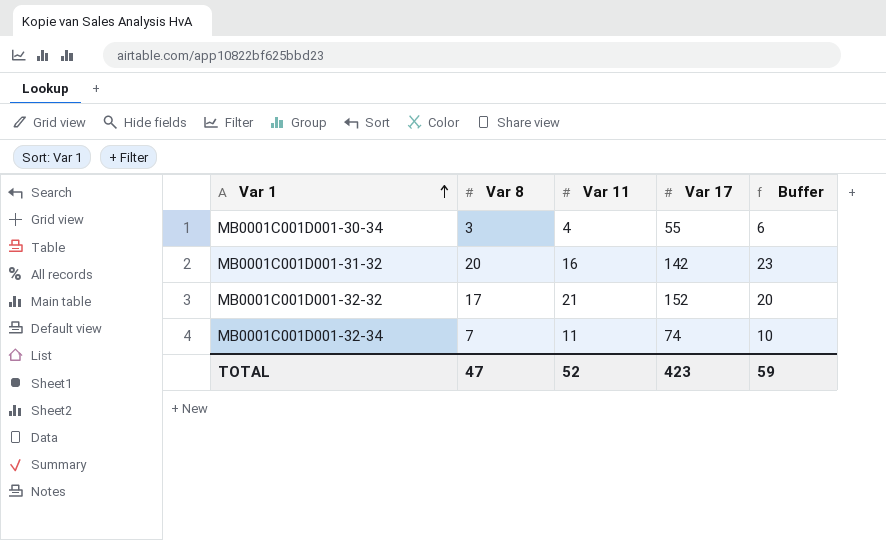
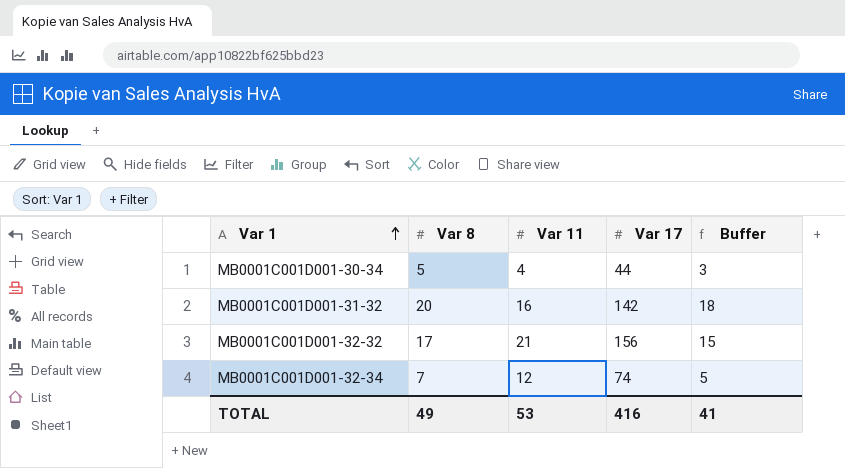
column Buffer | formula: [Var 8] + 3 -> [Var 8] - 2
MB0001C001D001-30-34 | Var 8: 3 -> 5
MB0001C001D001-30-34 | Var 17: 55 -> 44
MB0001C001D001-32-32 | Var 17: 152 -> 156
MB0001C001D001-32-34 | Var 11: 11 -> 12
TOTAL | Var 8: 47 -> 49
TOTAL | Var 11: 52 -> 53
TOTAL | Var 17: 423 -> 416
TOTAL | Buffer: 59 -> 41

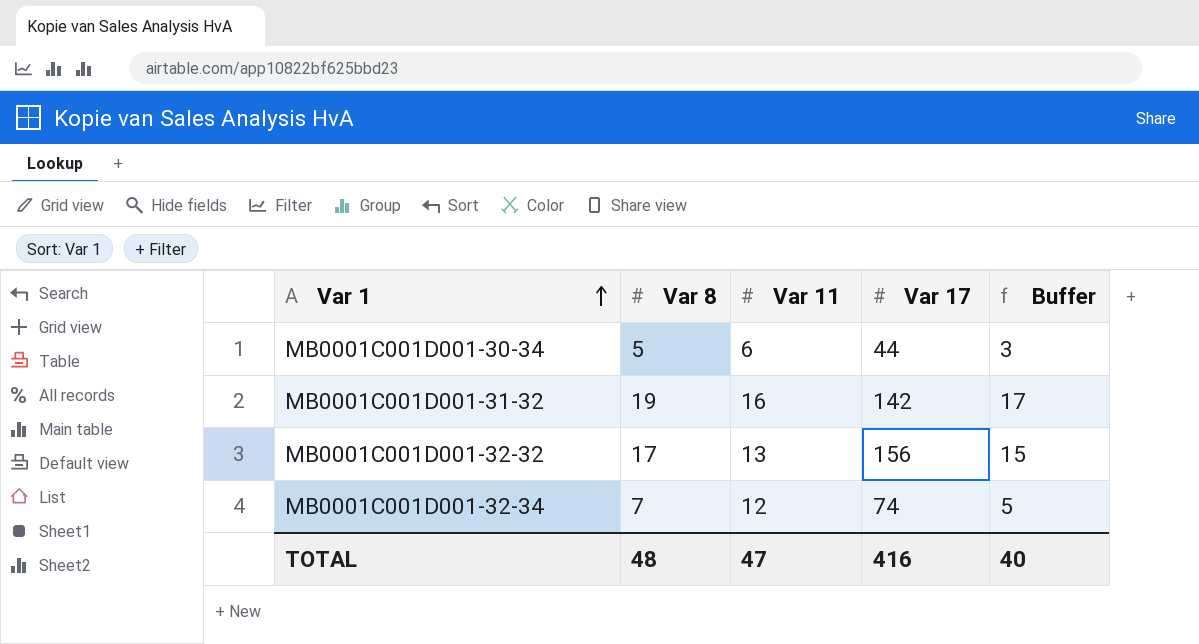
MB0001C001D001-30-34 | Var 11: 4 -> 6
MB0001C001D001-31-32 | Var 8: 20 -> 19
MB0001C001D001-31-32 | Buffer: 18 -> 17
MB0001C001D001-32-32 | Var 11: 21 -> 13
TOTAL | Var 8: 49 -> 48
TOTAL | Var 11: 53 -> 47
TOTAL | Buffer: 41 -> 40

